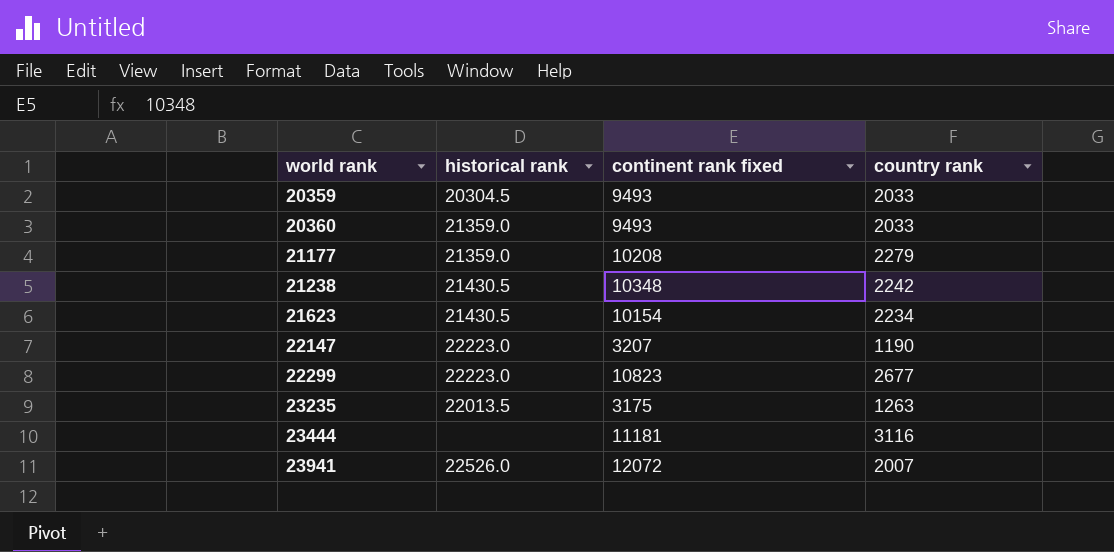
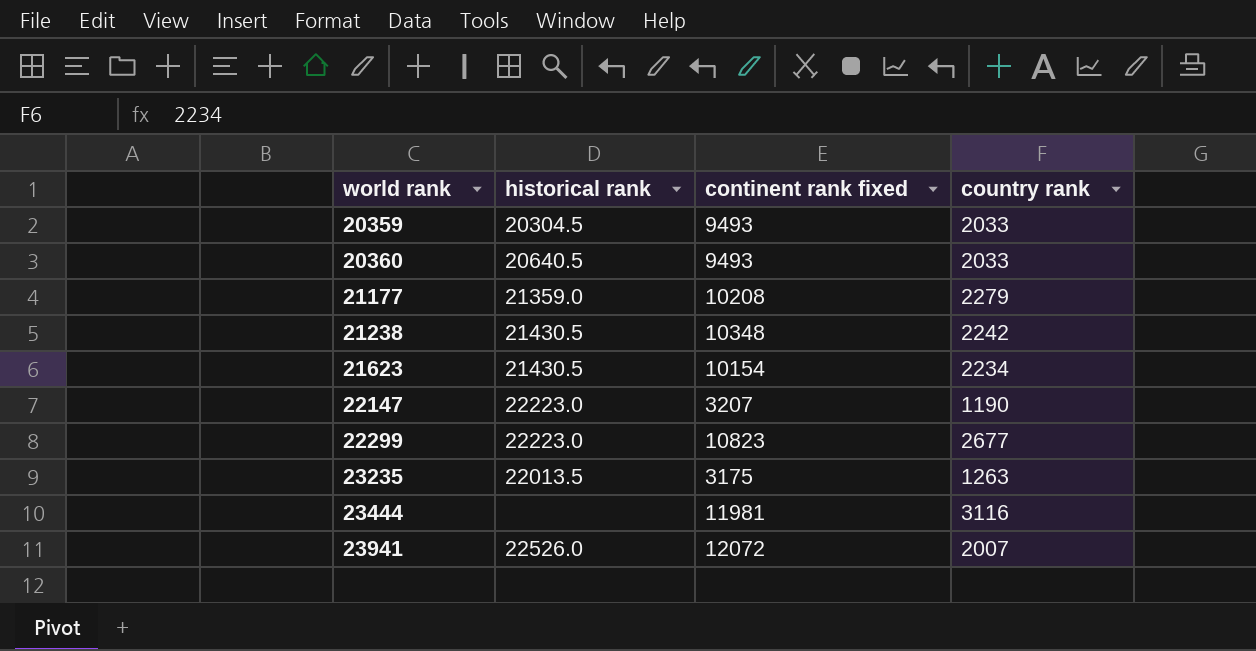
20360 | historical rank: 21359.0 -> 20640.5
23444 | continent rank fixed: 11181 -> 11981

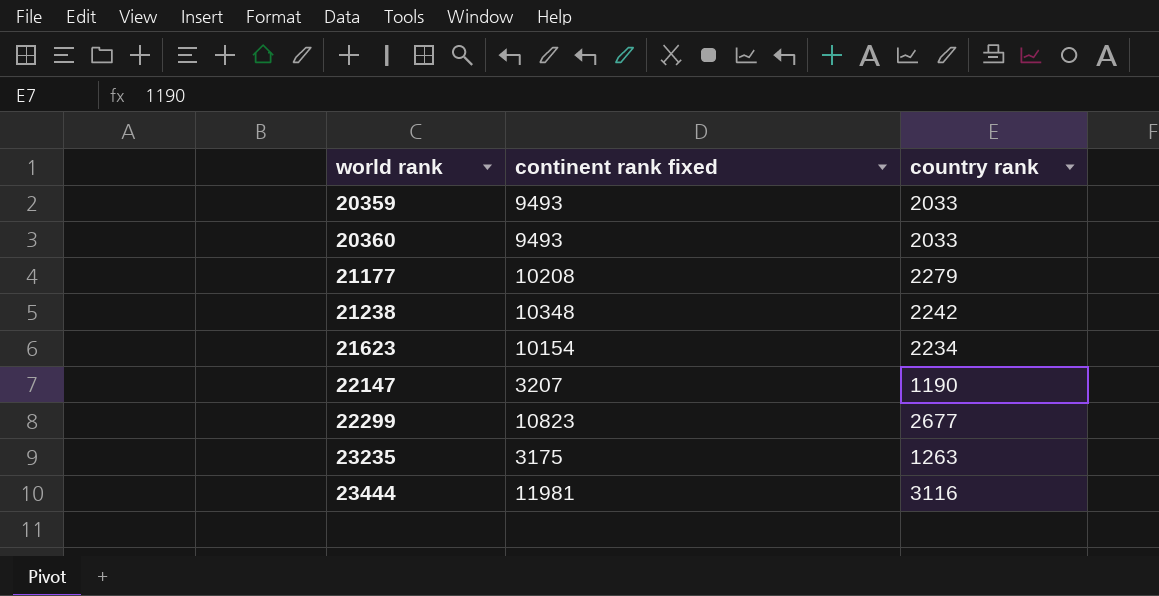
column historical rank | position: 2 -> none
row 23941: 22526.0 | 12072 | 2007 -> none

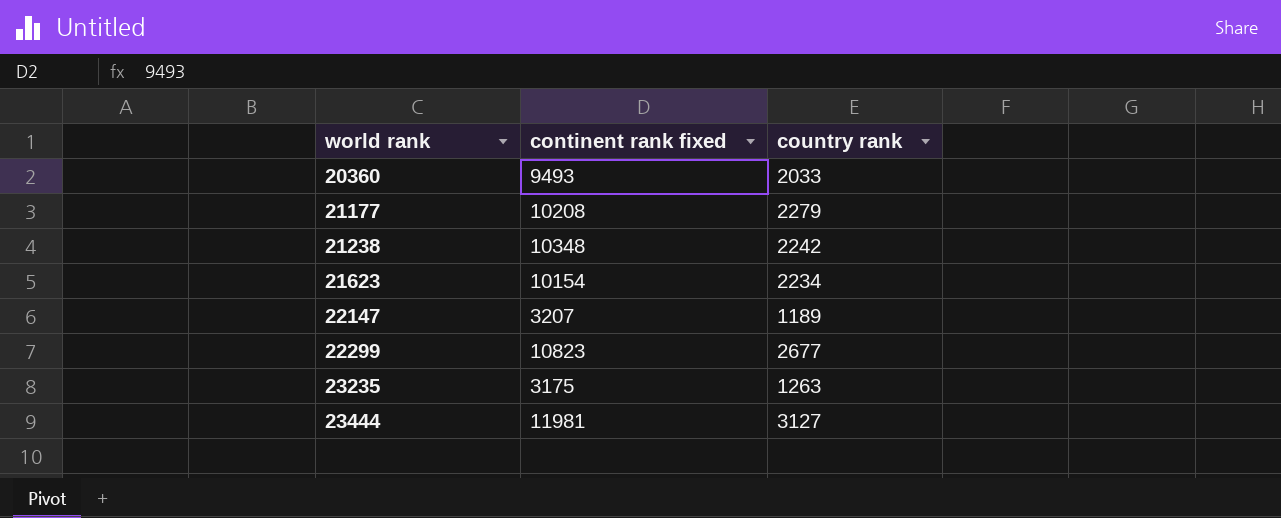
row 20359: 9493 | 2033 -> none
22147 | country rank: 1190 -> 1189
23444 | country rank: 3116 -> 3127

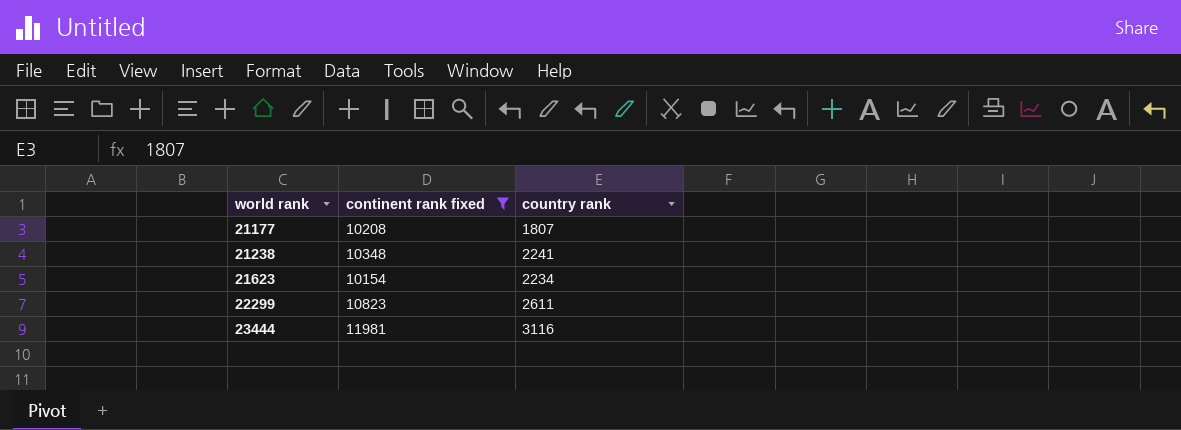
filter: none -> continent rank fixed >= 10154
21177 | country rank: 2279 -> 1807
21238 | country rank: 2242 -> 2241
22299 | country rank: 2677 -> 2611
23444 | country rank: 3127 -> 3116

